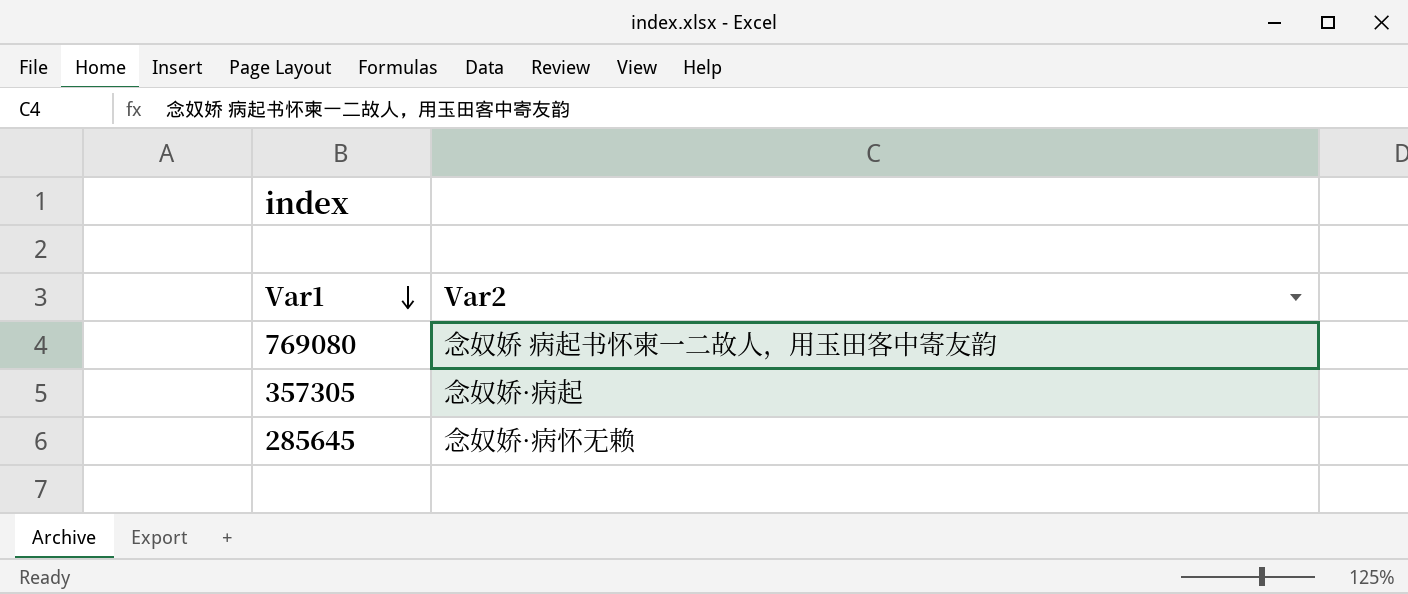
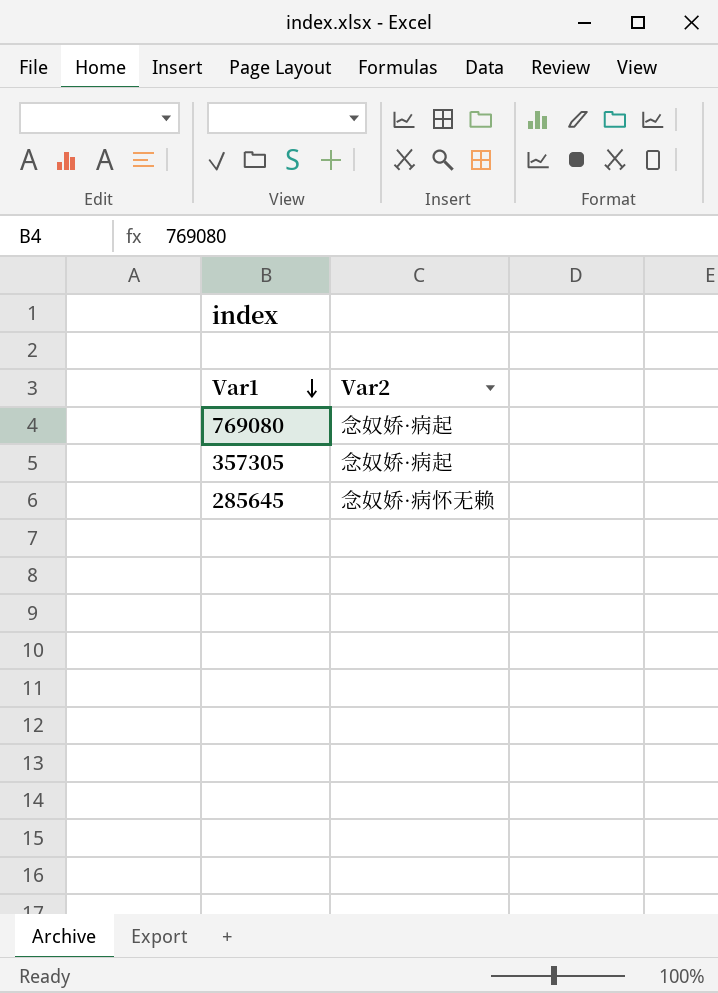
769080 | Var2: 念奴娇 病起书怀柬一二故人，用玉田客中寄友韵 -> 念奴娇·病起

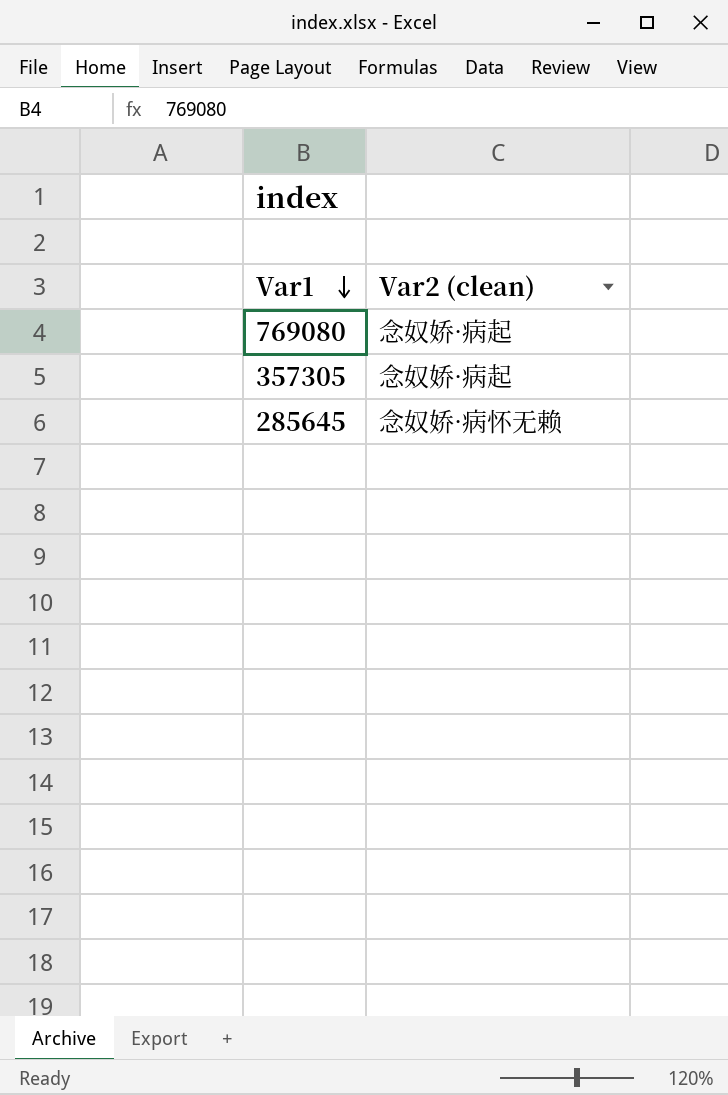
column name: Var2 -> Var2 (clean)

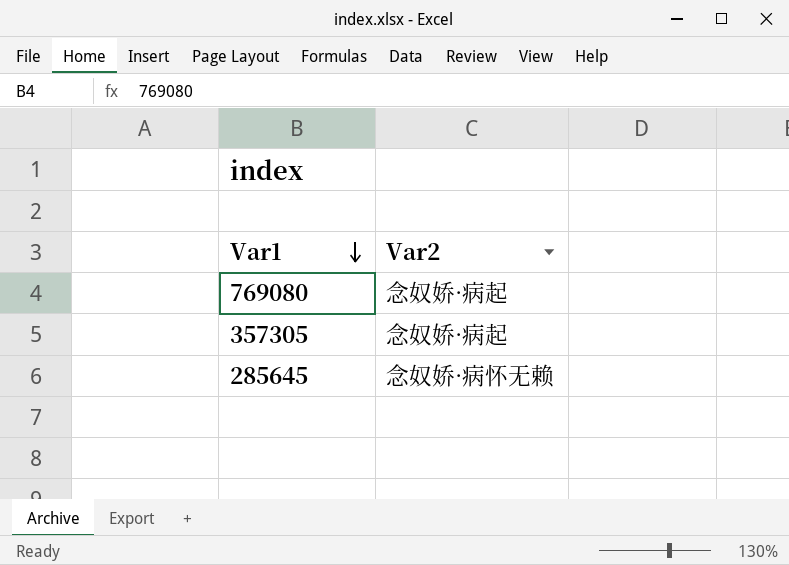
column name: Var2 (clean) -> Var2

